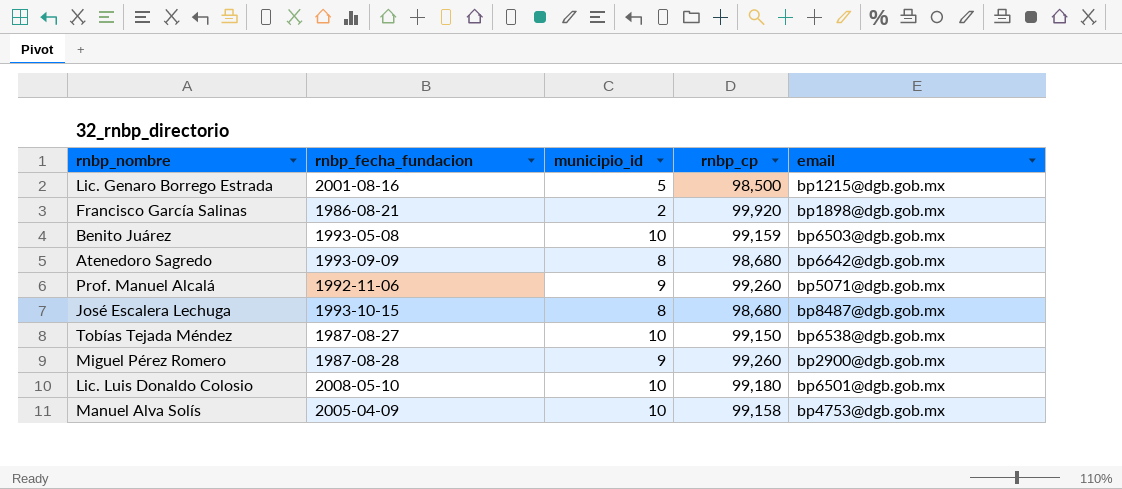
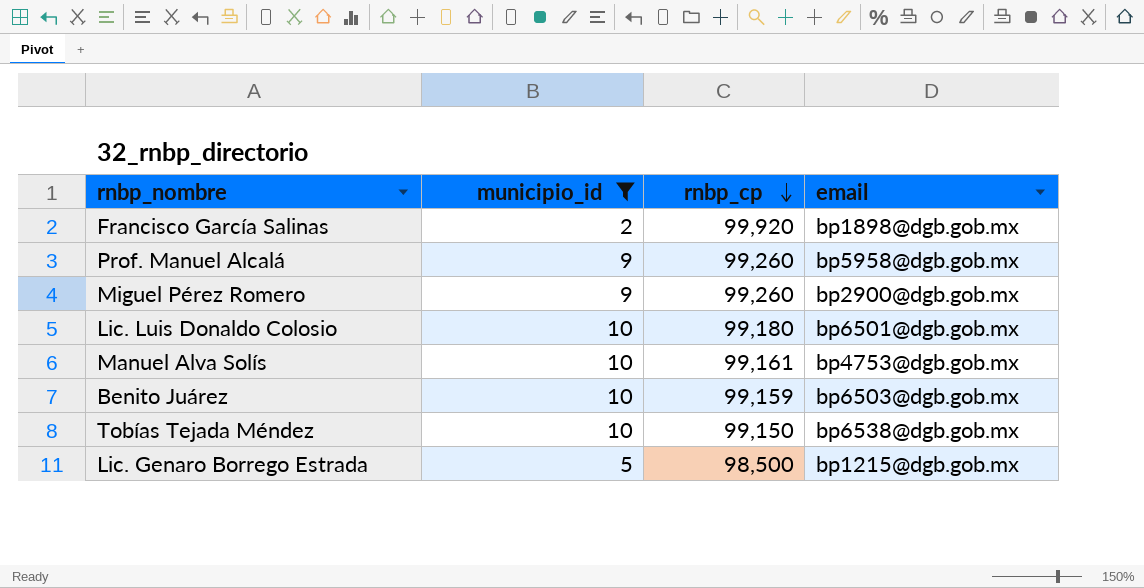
filter: none -> municipio_id != 8
row order: none -> rnbp_cp descending
column rnbp_fecha_fundacion | position: 2 -> none
Prof. Manuel Alcalá | email: bp5071@dgb.gob.mx -> bp5958@dgb.gob.mx
Manuel Alva Solís | rnbp_cp: 99,158 -> 99,161

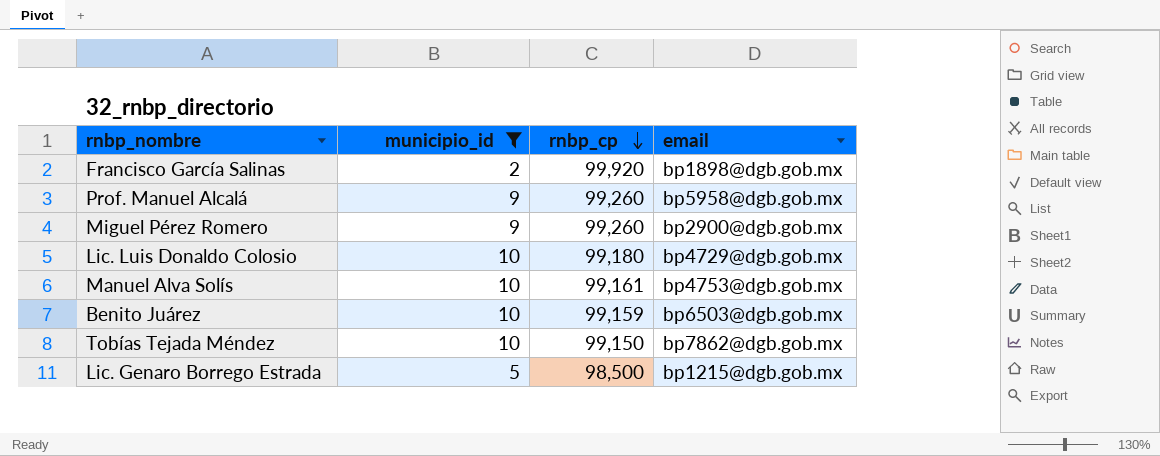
Lic. Luis Donaldo Colosio | email: bp6501@dgb.gob.mx -> bp4729@dgb.gob.mx
Tobías Tejada Méndez | email: bp6538@dgb.gob.mx -> bp7862@dgb.gob.mx

